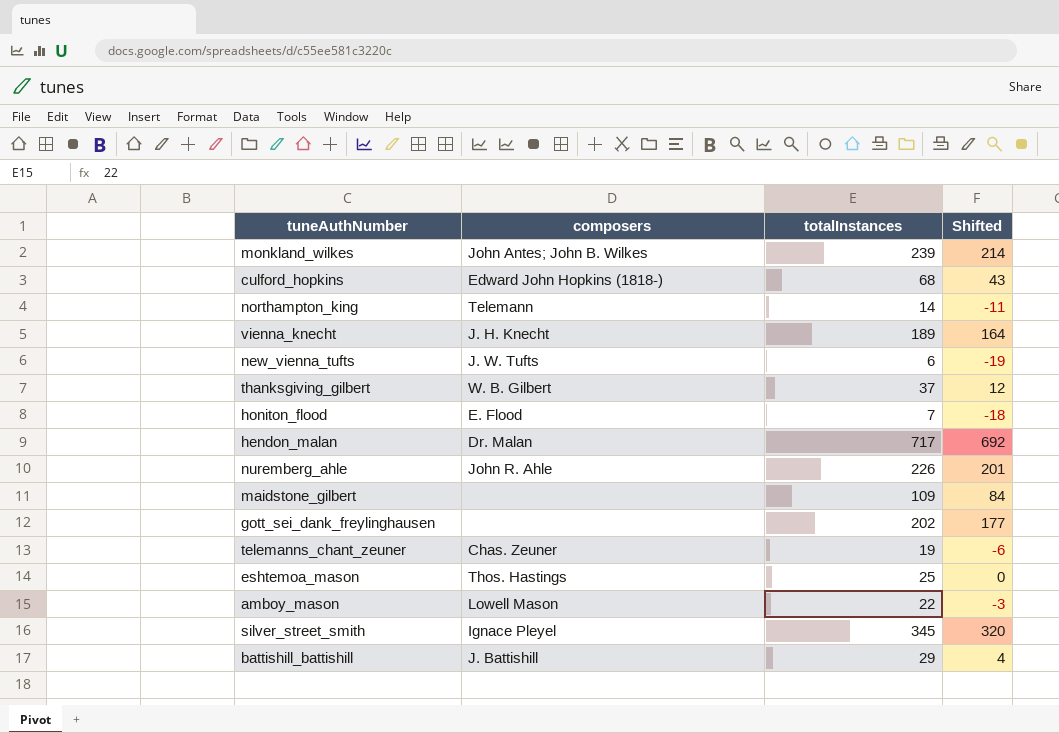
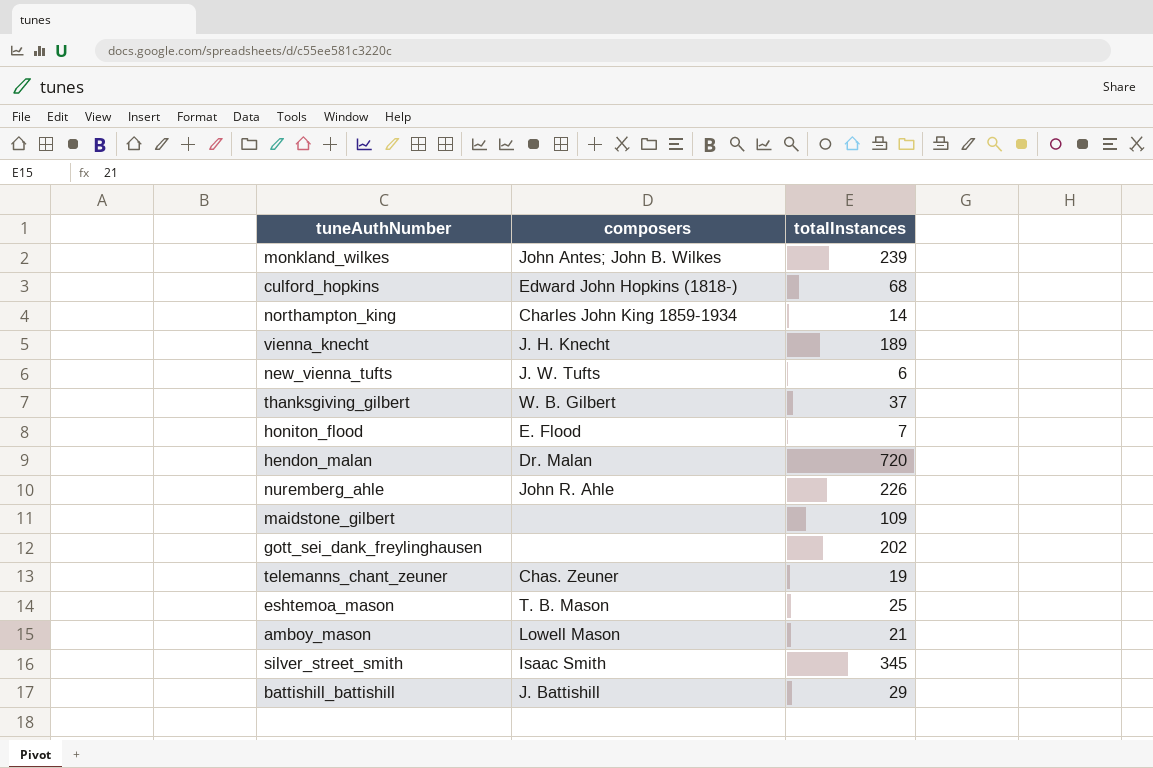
column Shifted | formula: [totalInstances] - 25 -> none
northampton_king | composers: Telemann -> Charles John King 1859-1934
hendon_malan | totalInstances: 717 -> 720
eshtemoa_mason | composers: Thos. Hastings -> T. B. Mason
amboy_mason | totalInstances: 22 -> 21
silver_street_smith | composers: Ignace Pleyel -> Isaac Smith

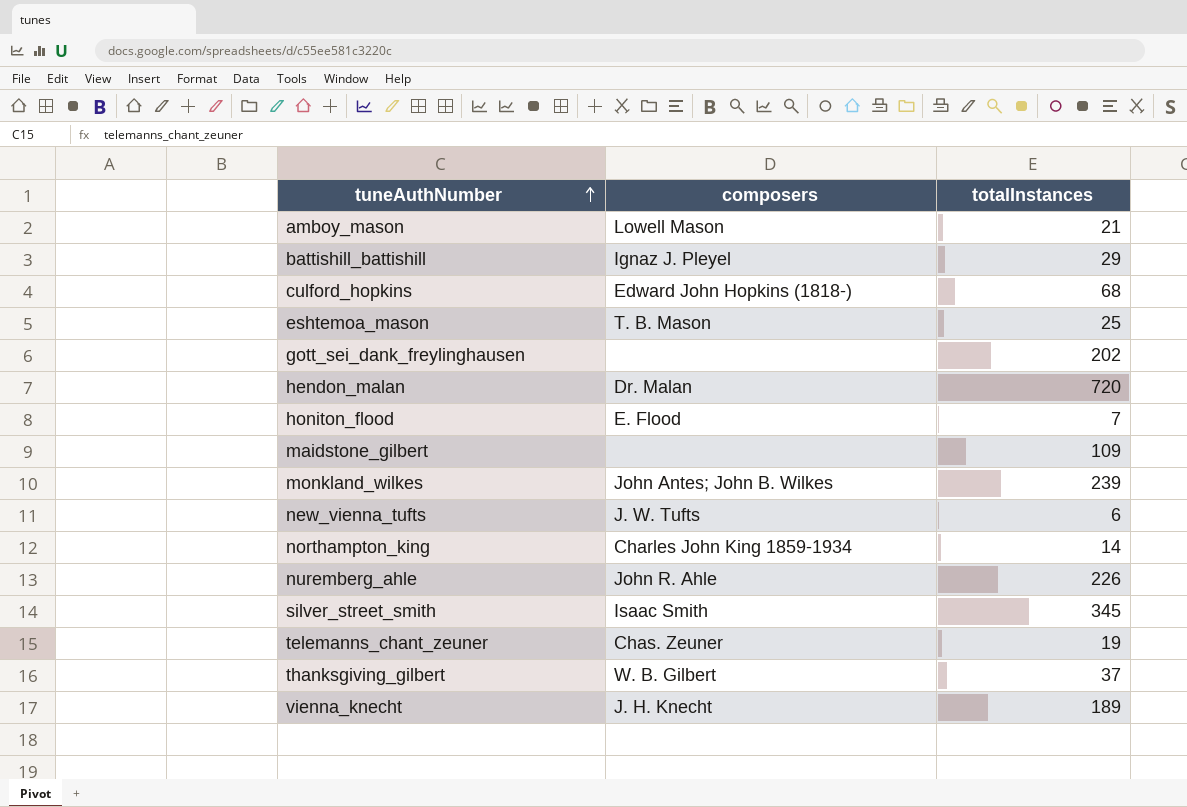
row order: none -> tuneAuthNumber ascending
battishill_battishill | composers: J. Battishill -> Ignaz J. Pleyel

